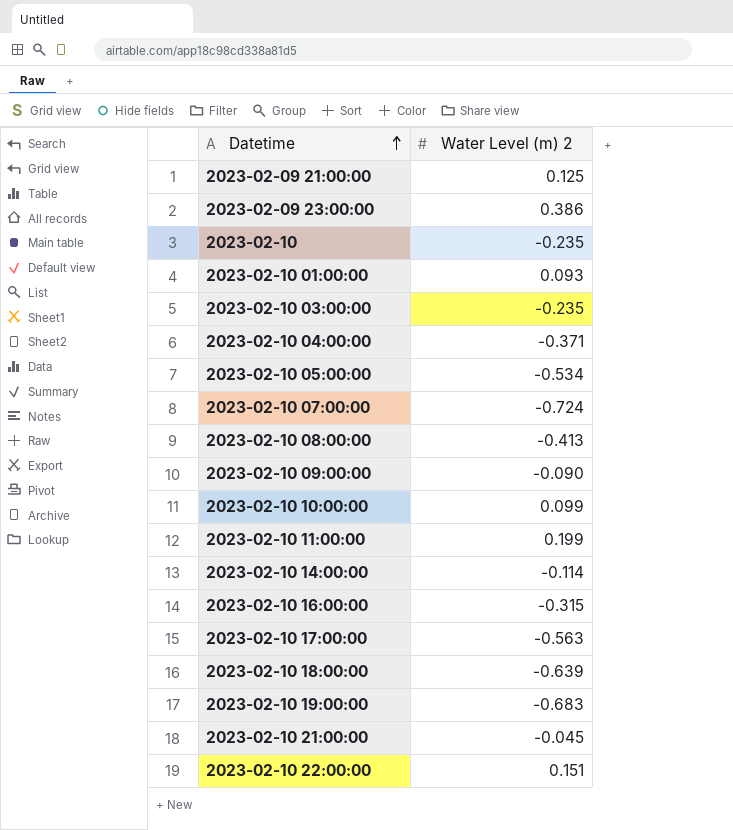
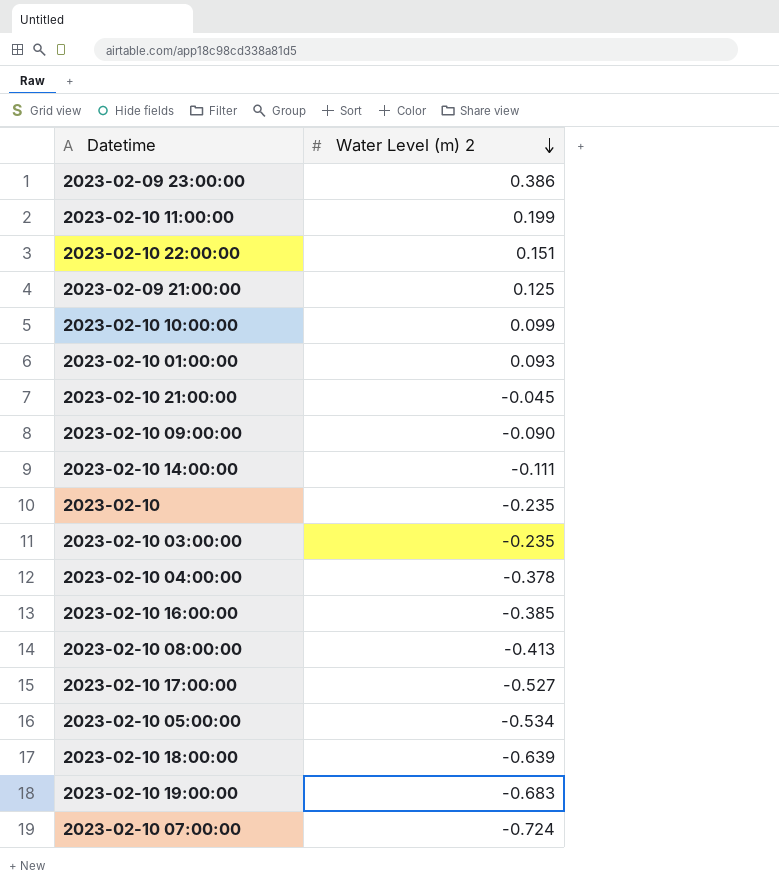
row order: Datetime ascending -> Water Level (m) 2 descending
2023-02-10 14:00:00 | Water Level (m) 2: -0.114 -> -0.111
2023-02-10 04:00:00 | Water Level (m) 2: -0.371 -> -0.378
2023-02-10 16:00:00 | Water Level (m) 2: -0.315 -> -0.385
2023-02-10 17:00:00 | Water Level (m) 2: -0.563 -> -0.527

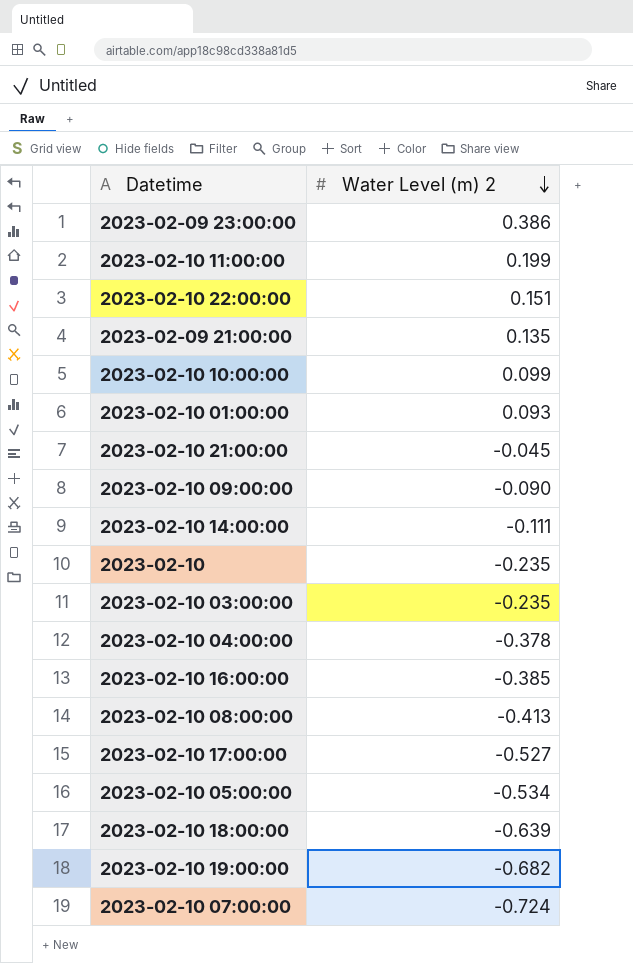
2023-02-09 21:00:00 | Water Level (m) 2: 0.125 -> 0.135
2023-02-10 19:00:00 | Water Level (m) 2: -0.683 -> -0.682

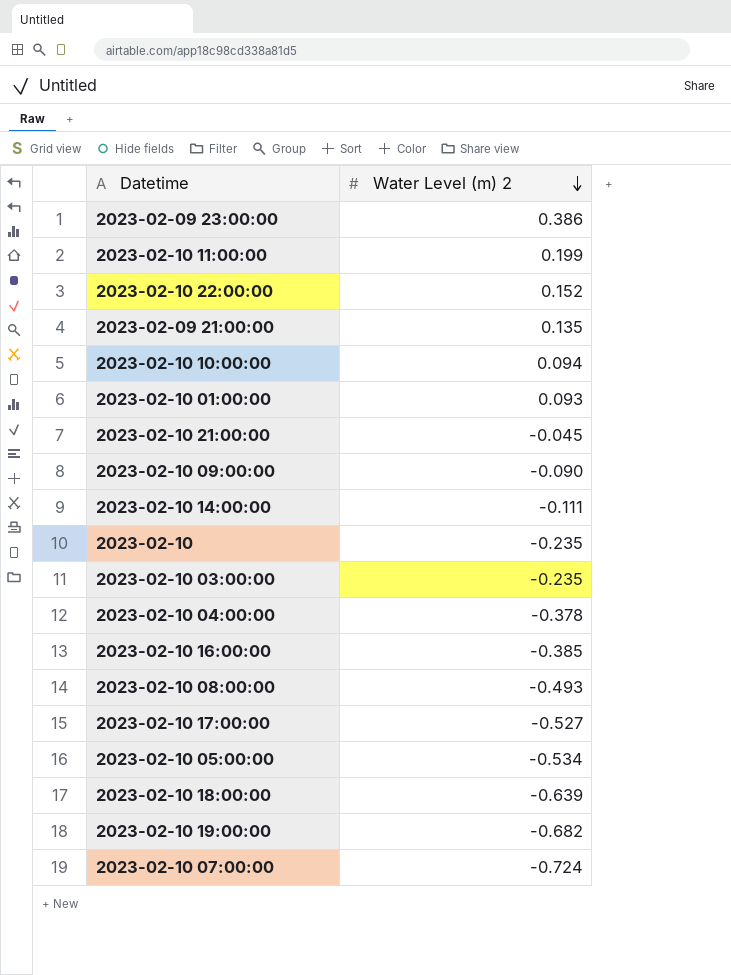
2023-02-10 22:00:00 | Water Level (m) 2: 0.151 -> 0.152
2023-02-10 10:00:00 | Water Level (m) 2: 0.099 -> 0.094
2023-02-10 08:00:00 | Water Level (m) 2: -0.413 -> -0.493

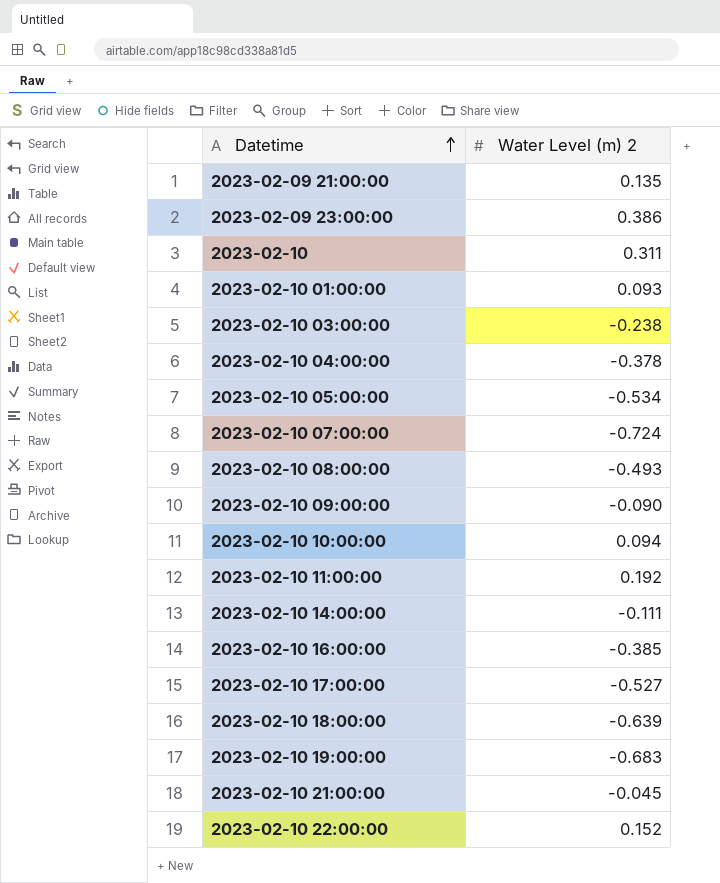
row order: Water Level (m) 2 descending -> Datetime ascending
2023-02-10 | Water Level (m) 2: -0.235 -> 0.311
2023-02-10 03:00:00 | Water Level (m) 2: -0.235 -> -0.238
2023-02-10 11:00:00 | Water Level (m) 2: 0.199 -> 0.192
2023-02-10 19:00:00 | Water Level (m) 2: -0.682 -> -0.683

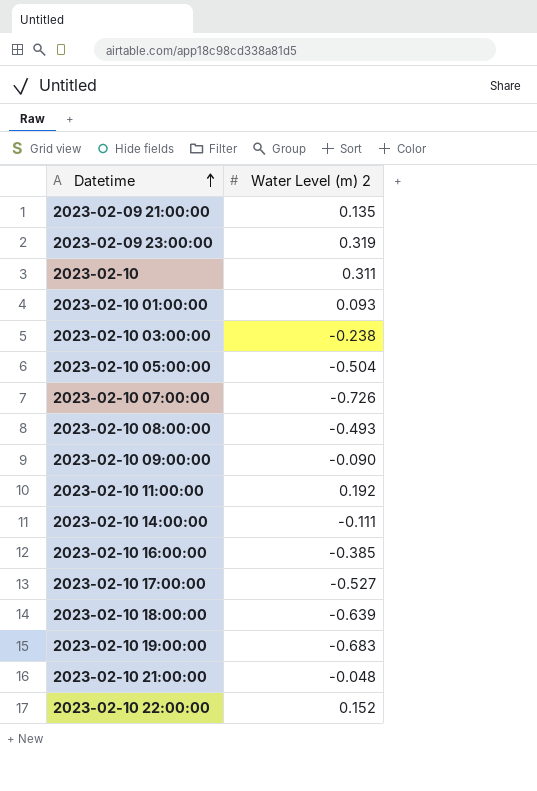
row 2023-02-10 04:00:00: -0.378 -> none
row 2023-02-10 10:00:00: 0.094 -> none
2023-02-09 23:00:00 | Water Level (m) 2: 0.386 -> 0.319
2023-02-10 05:00:00 | Water Level (m) 2: -0.534 -> -0.504
2023-02-10 07:00:00 | Water Level (m) 2: -0.724 -> -0.726
2023-02-10 21:00:00 | Water Level (m) 2: -0.045 -> -0.048

